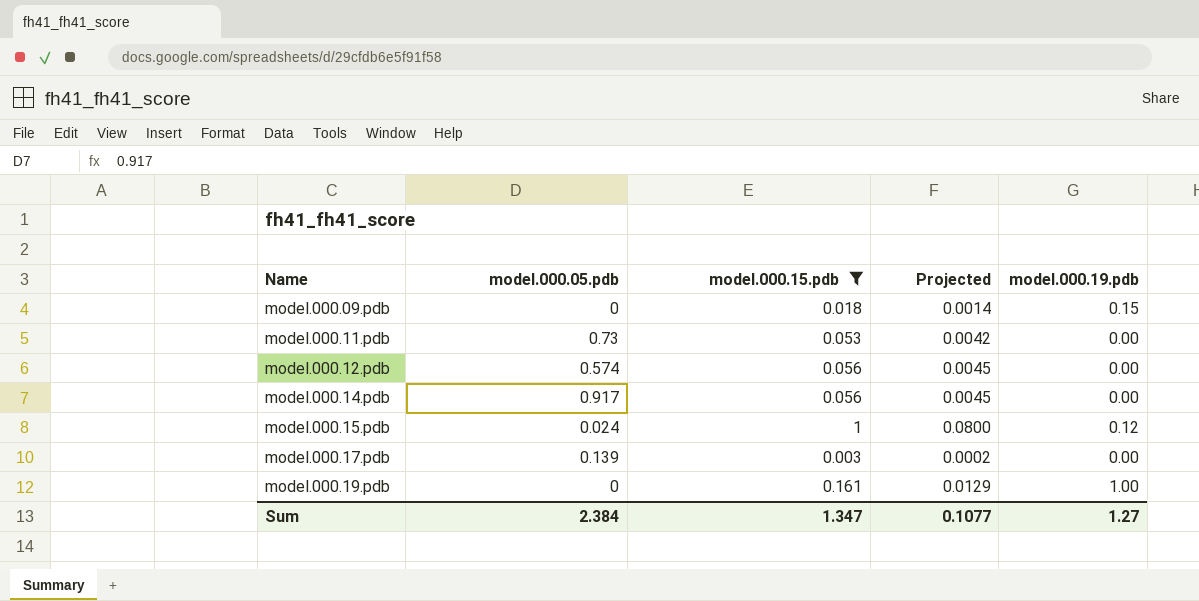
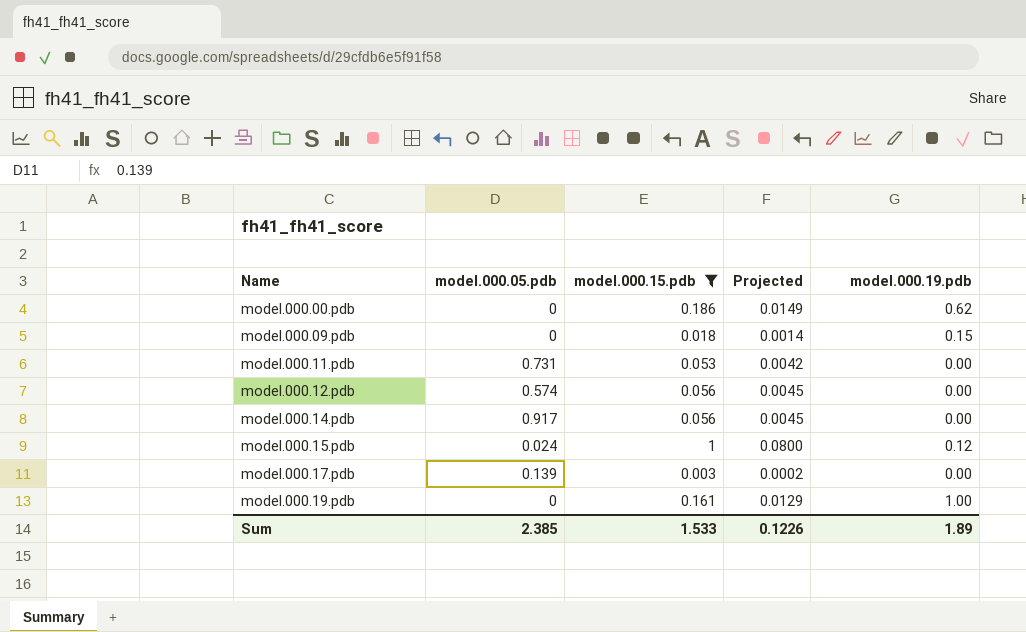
row model.000.00.pdb: none -> 0 | 0.186 | 0.0149 | 0.62
model.000.11.pdb | model.000.05.pdb: 0.73 -> 0.731
Sum | model.000.05.pdb: 2.384 -> 2.385
Sum | model.000.15.pdb: 1.347 -> 1.533
Sum | Projected: 0.1077 -> 0.1226
Sum | model.000.19.pdb: 1.27 -> 1.89

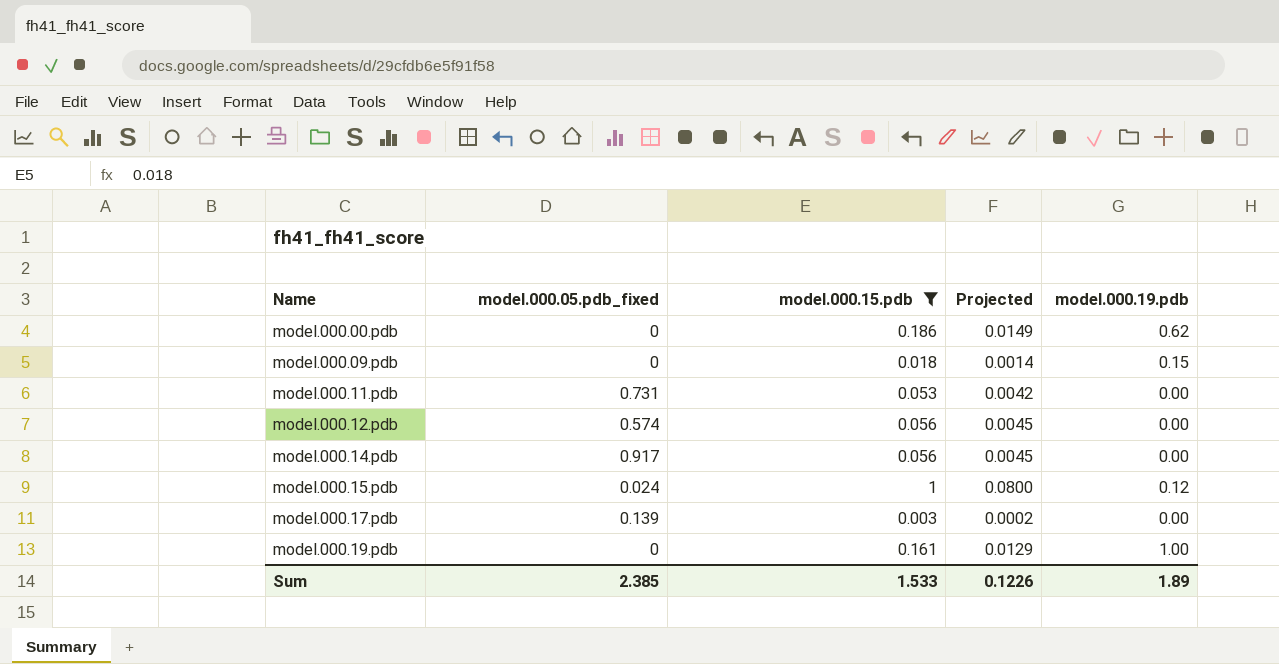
column name: model.000.05.pdb -> model.000.05.pdb_fixed

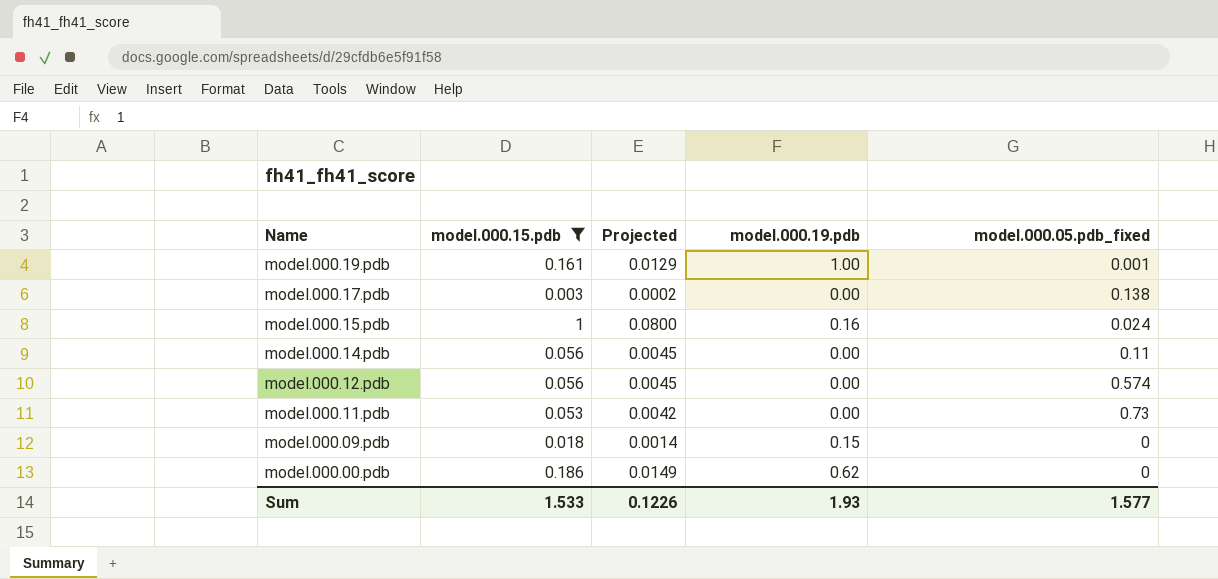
row order: Name ascending -> Name descending
column model.000.05.pdb_fixed | position: 2 -> 5
model.000.19.pdb | model.000.05.pdb_fixed: 0 -> 0.001
model.000.17.pdb | model.000.05.pdb_fixed: 0.139 -> 0.138
model.000.15.pdb | model.000.19.pdb: 0.12 -> 0.16
model.000.14.pdb | model.000.05.pdb_fixed: 0.917 -> 0.11
model.000.11.pdb | model.000.05.pdb_fixed: 0.731 -> 0.73
Sum | model.000.19.pdb: 1.89 -> 1.93
Sum | model.000.05.pdb_fixed: 2.385 -> 1.577

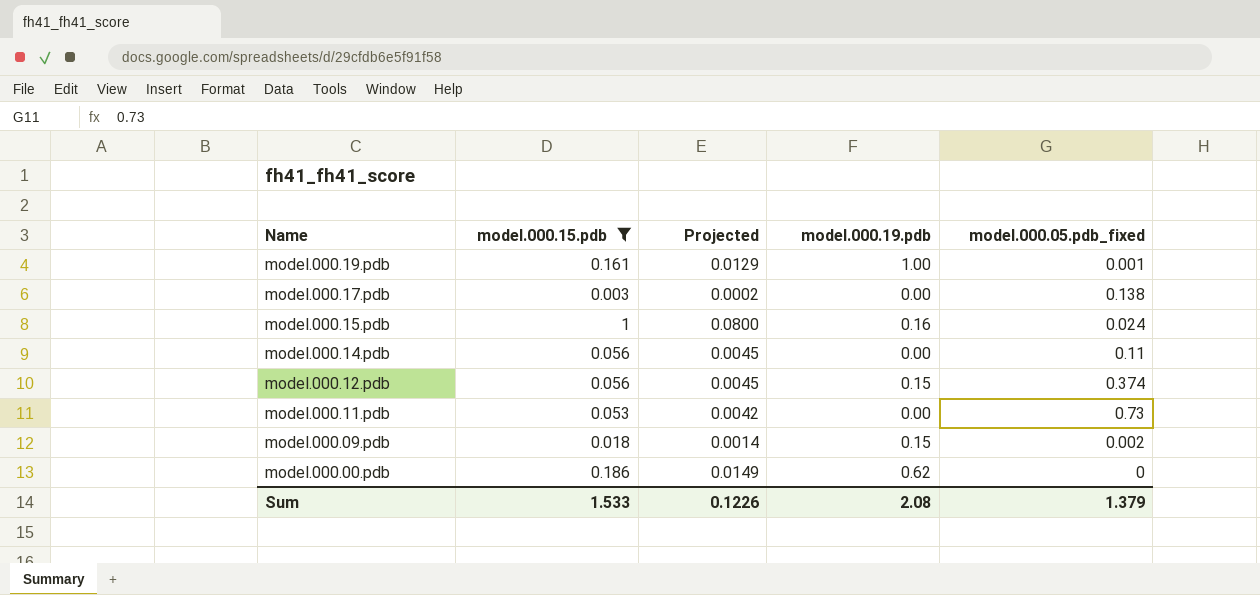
model.000.12.pdb | model.000.19.pdb: 0.00 -> 0.15
model.000.12.pdb | model.000.05.pdb_fixed: 0.574 -> 0.374
model.000.09.pdb | model.000.05.pdb_fixed: 0 -> 0.002
Sum | model.000.19.pdb: 1.93 -> 2.08
Sum | model.000.05.pdb_fixed: 1.577 -> 1.379

